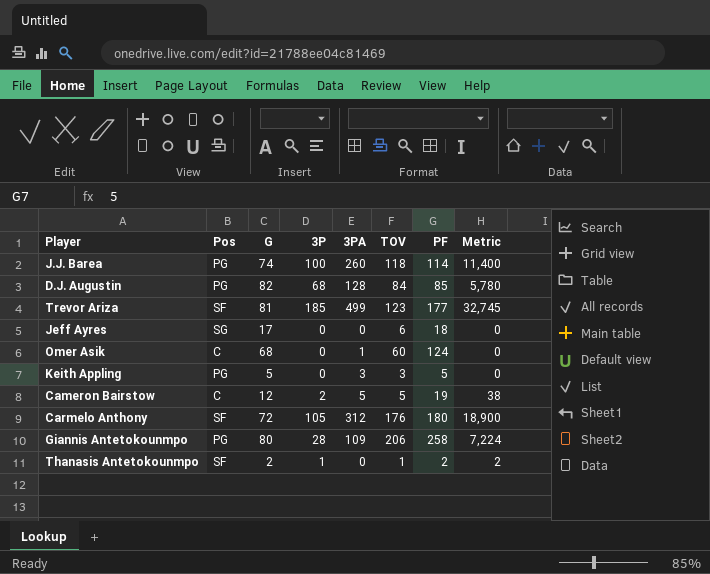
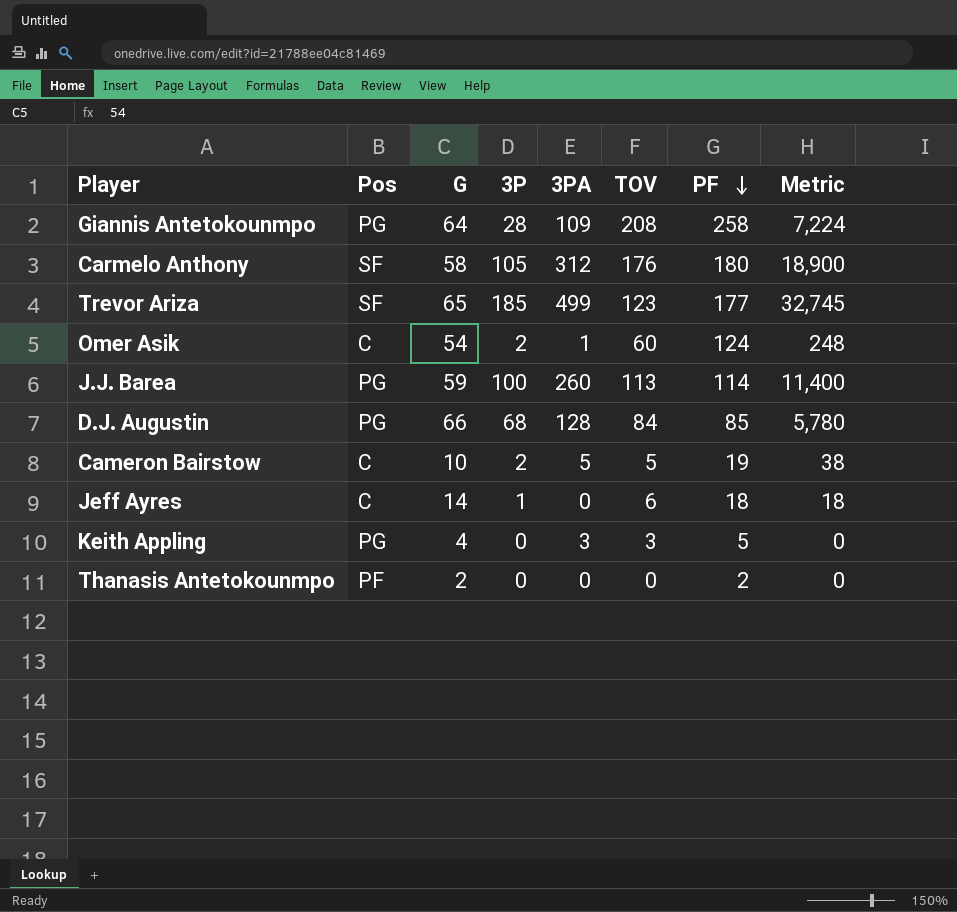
row order: none -> PF descending
Giannis Antetokounmpo | G: 80 -> 64
Giannis Antetokounmpo | TOV: 206 -> 208
Carmelo Anthony | G: 72 -> 58
Trevor Ariza | G: 81 -> 65
Omer Asik | G: 68 -> 54
Omer Asik | 3P: 0 -> 2
Omer Asik | Metric: 0 -> 248
J.J. Barea | G: 74 -> 59
J.J. Barea | TOV: 118 -> 113
D.J. Augustin | G: 82 -> 66
Cameron Bairstow | G: 12 -> 10
Jeff Ayres | Pos: SG -> C
Jeff Ayres | G: 17 -> 14
Jeff Ayres | 3P: 0 -> 1
Jeff Ayres | Metric: 0 -> 18
Keith Appling | G: 5 -> 4
Thanasis Antetokounmpo | Pos: SF -> PF
Thanasis Antetokounmpo | 3P: 1 -> 0
Thanasis Antetokounmpo | TOV: 1 -> 0
Thanasis Antetokounmpo | Metric: 2 -> 0

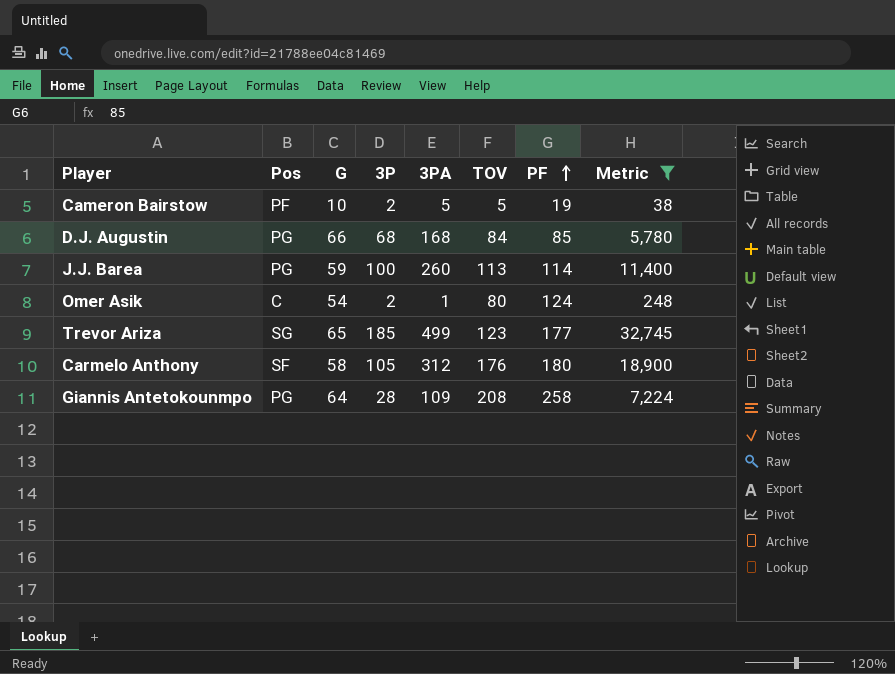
filter: none -> Metric >= 38
row order: PF descending -> PF ascending
Cameron Bairstow | Pos: C -> PF
D.J. Augustin | 3PA: 128 -> 168
Omer Asik | TOV: 60 -> 80
Trevor Ariza | Pos: SF -> SG

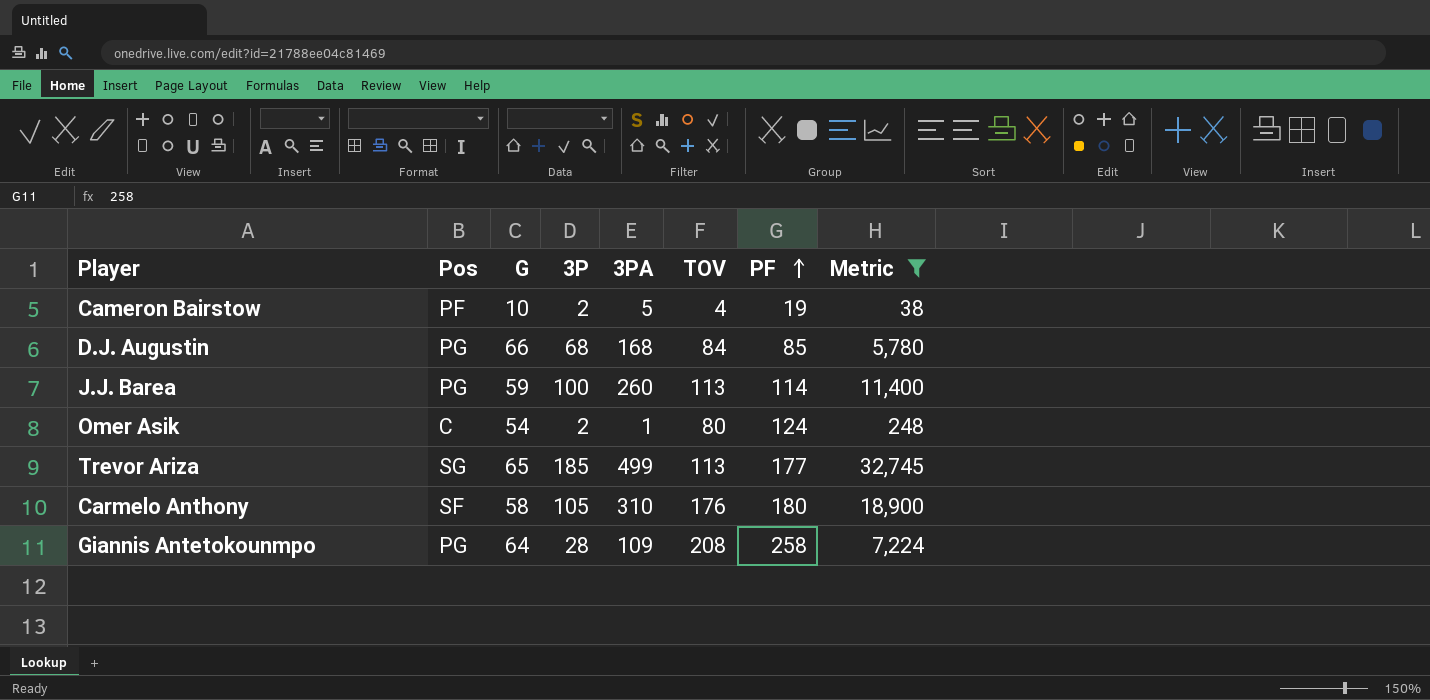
Cameron Bairstow | TOV: 5 -> 4
Trevor Ariza | TOV: 123 -> 113
Carmelo Anthony | 3PA: 312 -> 310

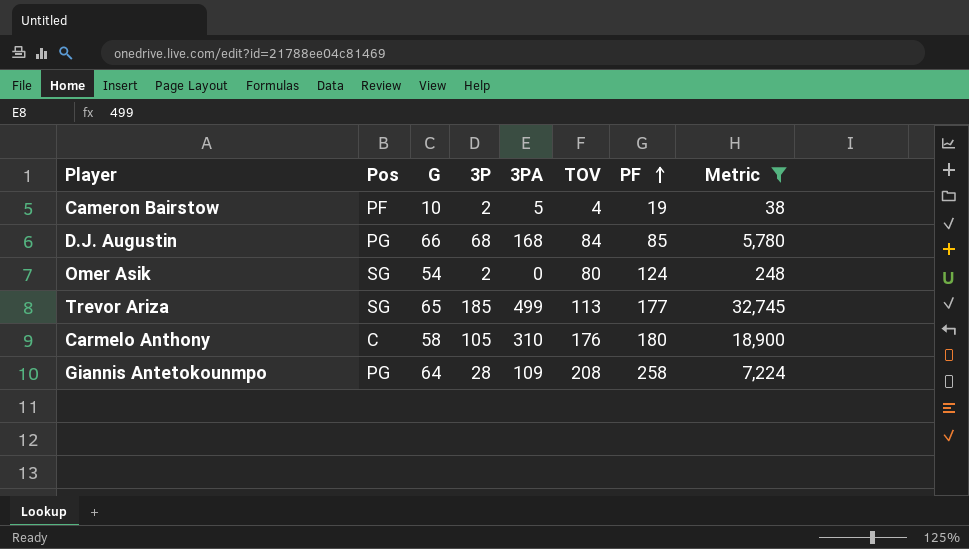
row J.J. Barea: PG | 59 | 100 | 260 | 113 | 114 | 11,400 -> none
Omer Asik | Pos: C -> SG
Omer Asik | 3PA: 1 -> 0
Carmelo Anthony | Pos: SF -> C

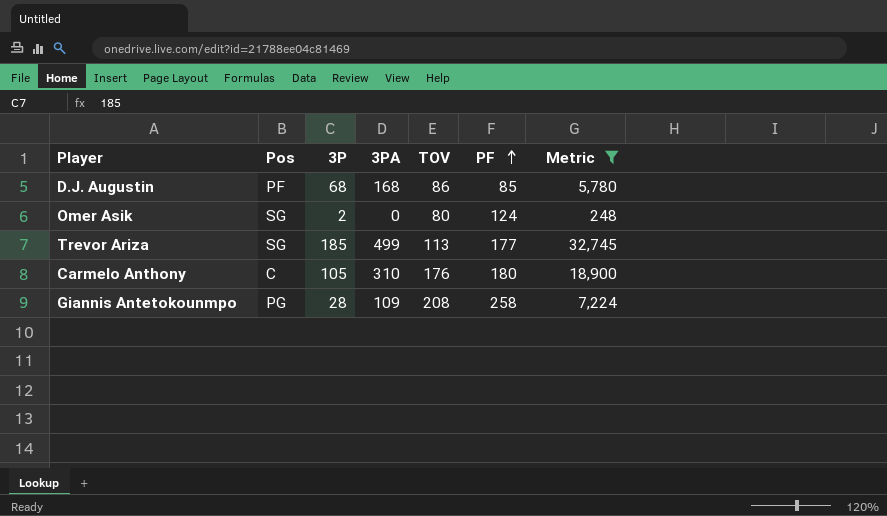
column G | position: 3 -> none
row Cameron Bairstow: PF | 10 | 2 | 5 | 4 | 19 | 38 -> none
D.J. Augustin | Pos: PG -> PF
D.J. Augustin | TOV: 84 -> 86

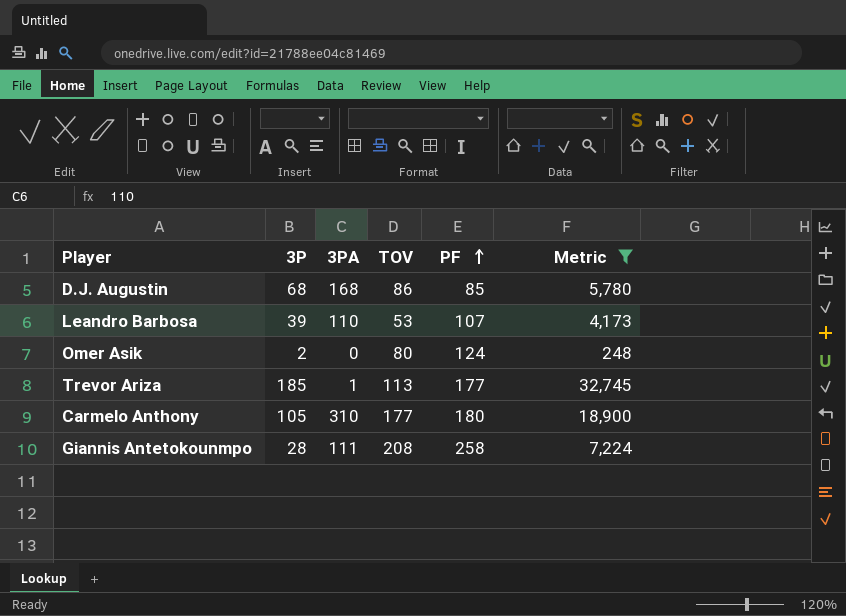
column Pos | position: 2 -> none
row Leandro Barbosa: none -> 39 | 110 | 53 | 107 | 4,173
Trevor Ariza | 3PA: 499 -> 1
Carmelo Anthony | TOV: 176 -> 177
Giannis Antetokounmpo | 3PA: 109 -> 111

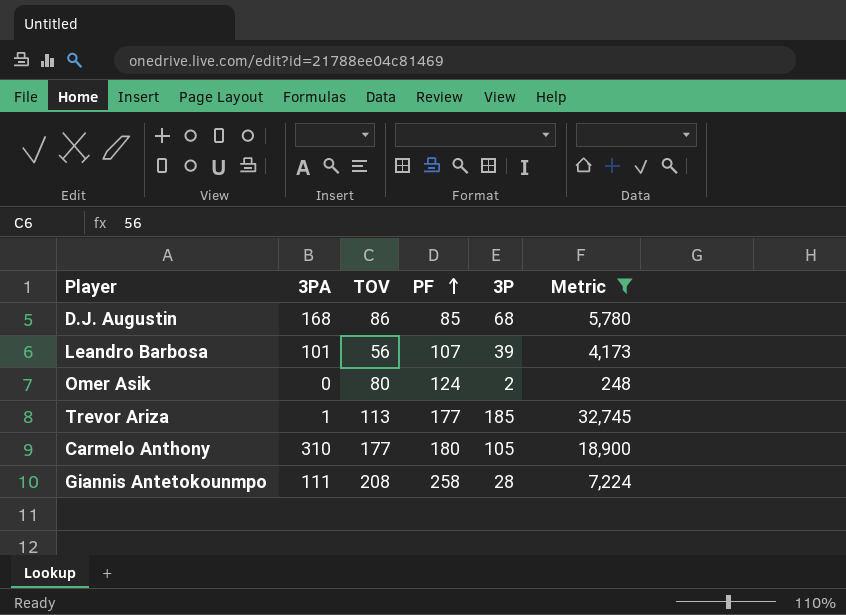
column 3P | position: 2 -> 5
Leandro Barbosa | 3PA: 110 -> 101
Leandro Barbosa | TOV: 53 -> 56

